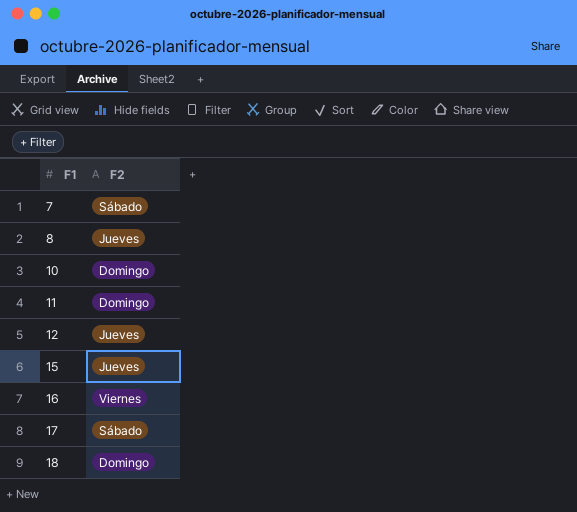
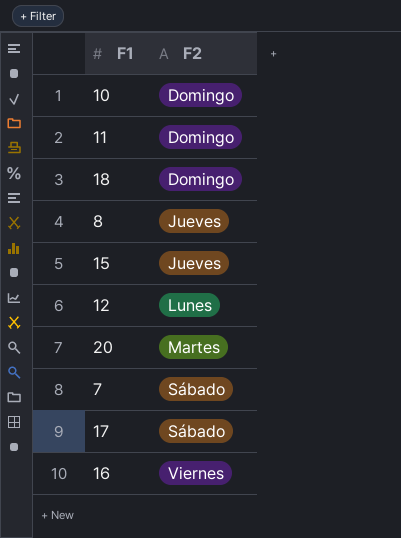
row order: F1 ascending -> F2 ascending
12 | F2: Jueves -> Lunes
row 20: none -> Martes

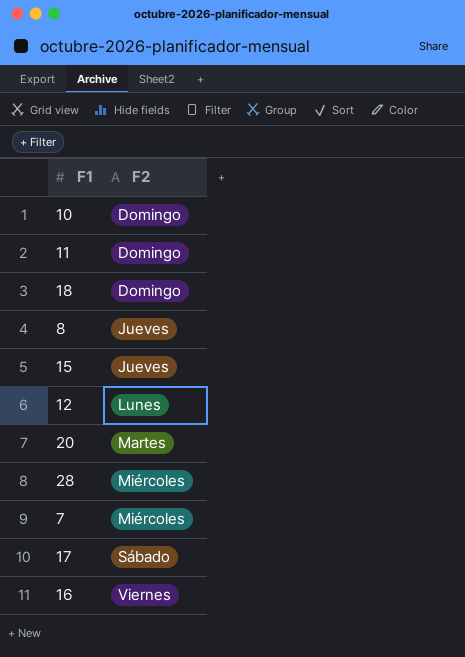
row 28: none -> Miércoles
7 | F2: Sábado -> Miércoles

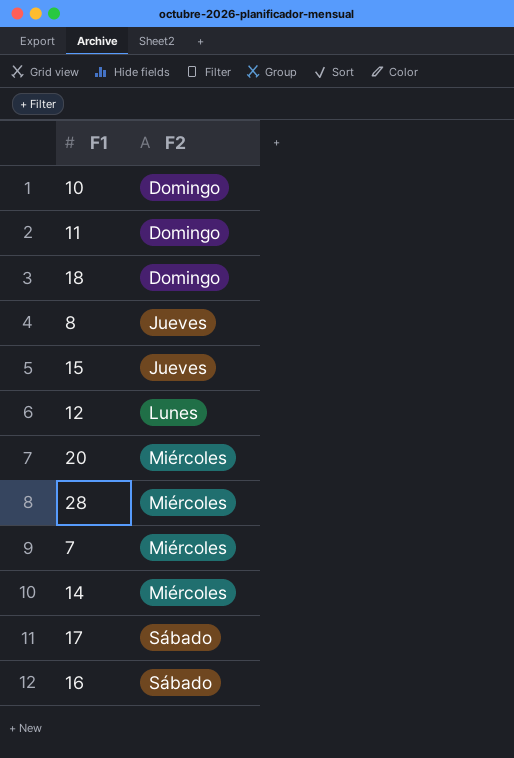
20 | F2: Martes -> Miércoles
row 14: none -> Miércoles
16 | F2: Viernes -> Sábado

